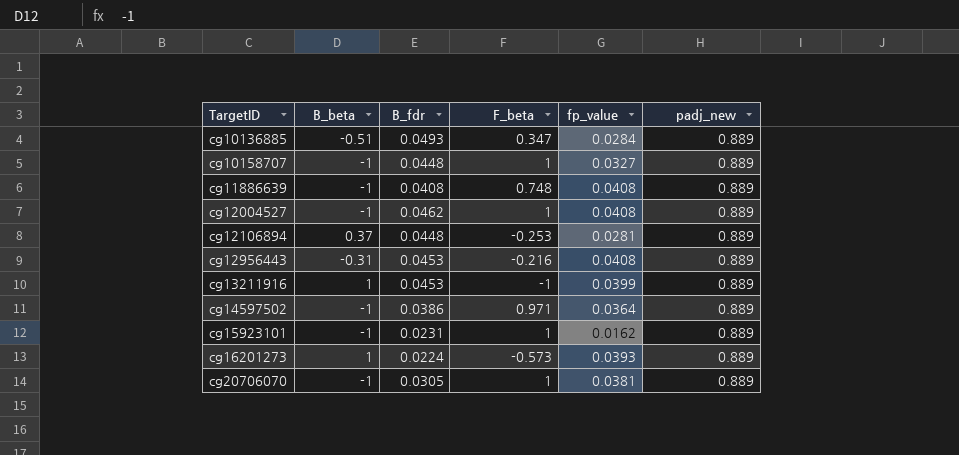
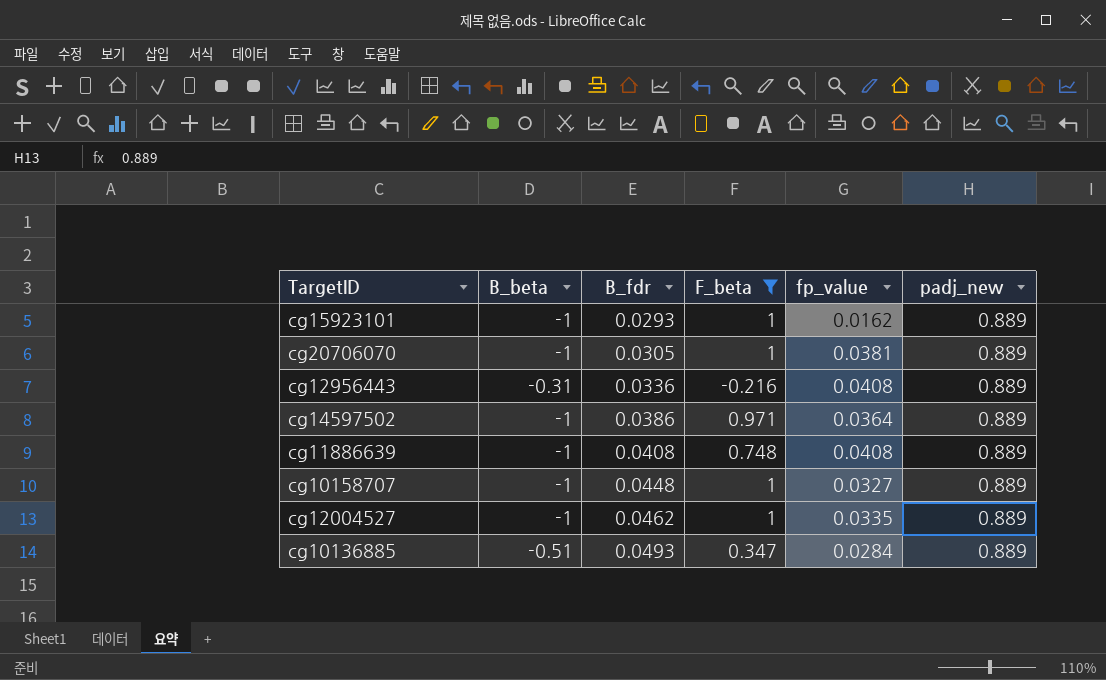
filter: none -> F_beta >= -0.216
row order: TargetID ascending -> B_fdr ascending
cg15923101 | B_fdr: 0.0231 -> 0.0293
cg12956443 | B_fdr: 0.0453 -> 0.0336
cg12004527 | fp_value: 0.0408 -> 0.0335

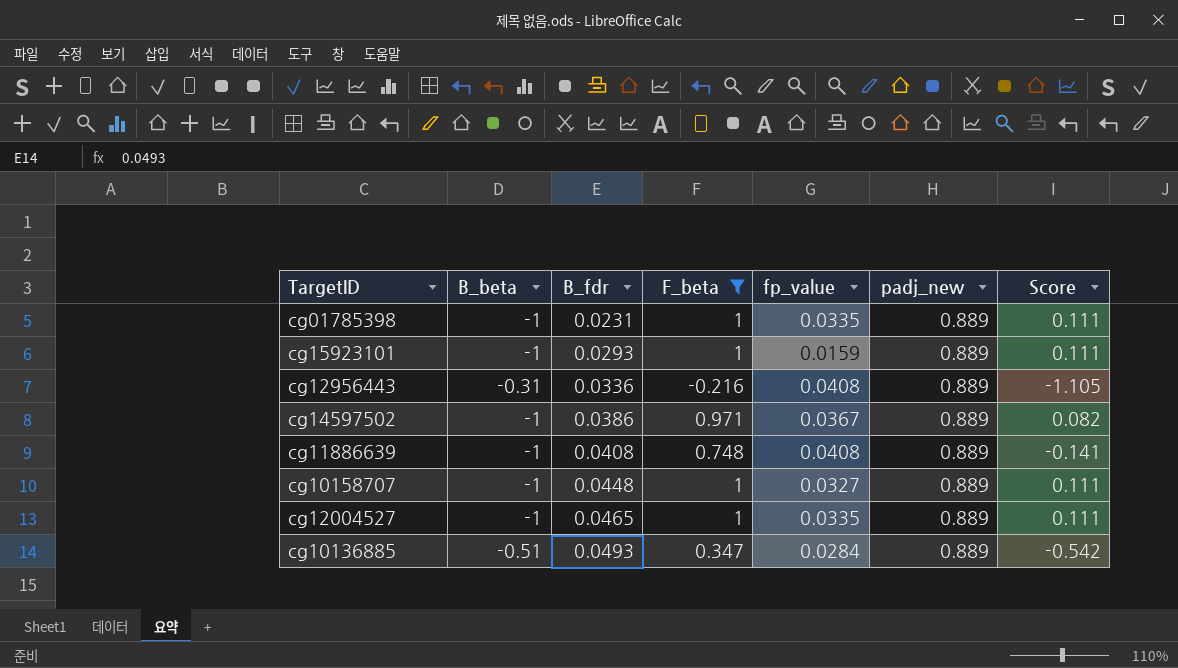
column Score | formula: none -> [F_beta] - [padj_new]
row cg20706070: -1 | 0.0305 | 1 | 0.0381 | 0.889 -> none
row cg01785398: none -> -1 | 0.0231 | 1 | 0.0335 | 0.889 | 0.111
cg15923101 | fp_value: 0.0162 -> 0.0159
cg14597502 | fp_value: 0.0364 -> 0.0367
cg12004527 | B_fdr: 0.0462 -> 0.0465

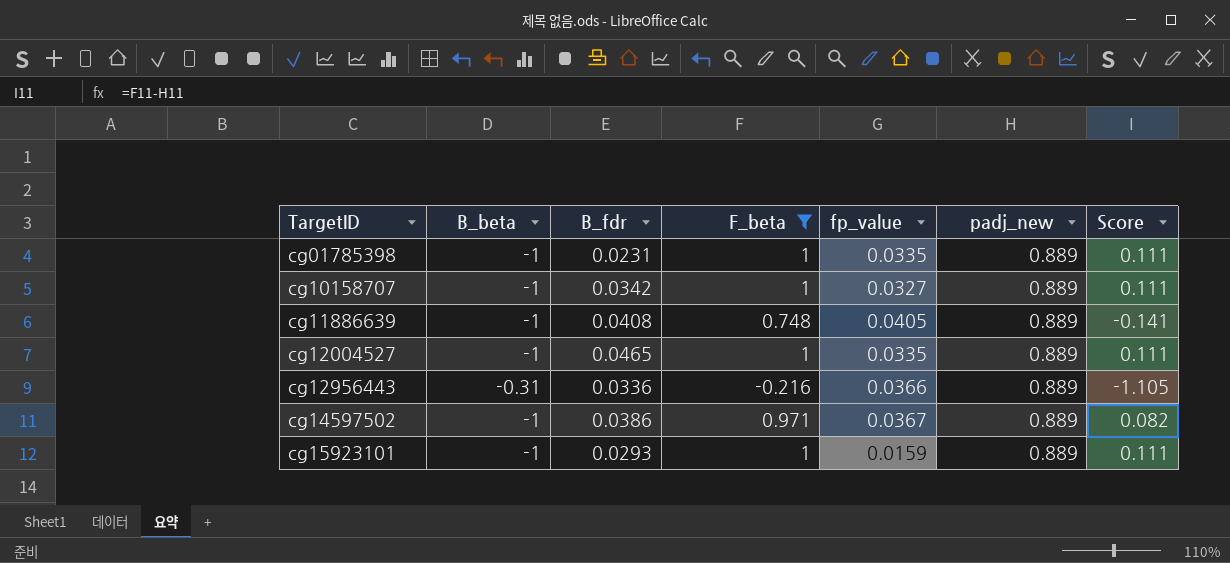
row order: B_fdr ascending -> TargetID ascending
row cg10136885: -0.51 | 0.0493 | 0.347 | 0.0284 | 0.889 | -0.542 -> none
cg10158707 | B_fdr: 0.0448 -> 0.0342
cg11886639 | fp_value: 0.0408 -> 0.0405
cg12956443 | fp_value: 0.0408 -> 0.0366

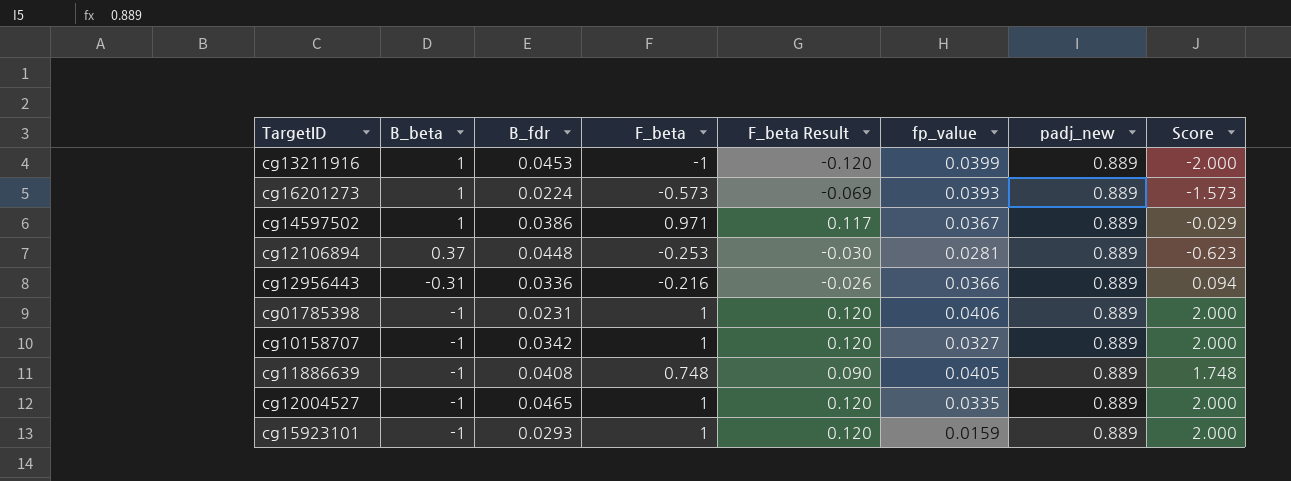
filter: F_beta >= -0.216 -> none
row order: TargetID ascending -> B_beta descending
column F_beta Result | formula: none -> [F_beta] * 0.12
column Score | formula: [F_beta] - [padj_new] -> [F_beta] - [B_beta]
cg14597502 | B_beta: -1 -> 1
cg01785398 | fp_value: 0.0335 -> 0.0406

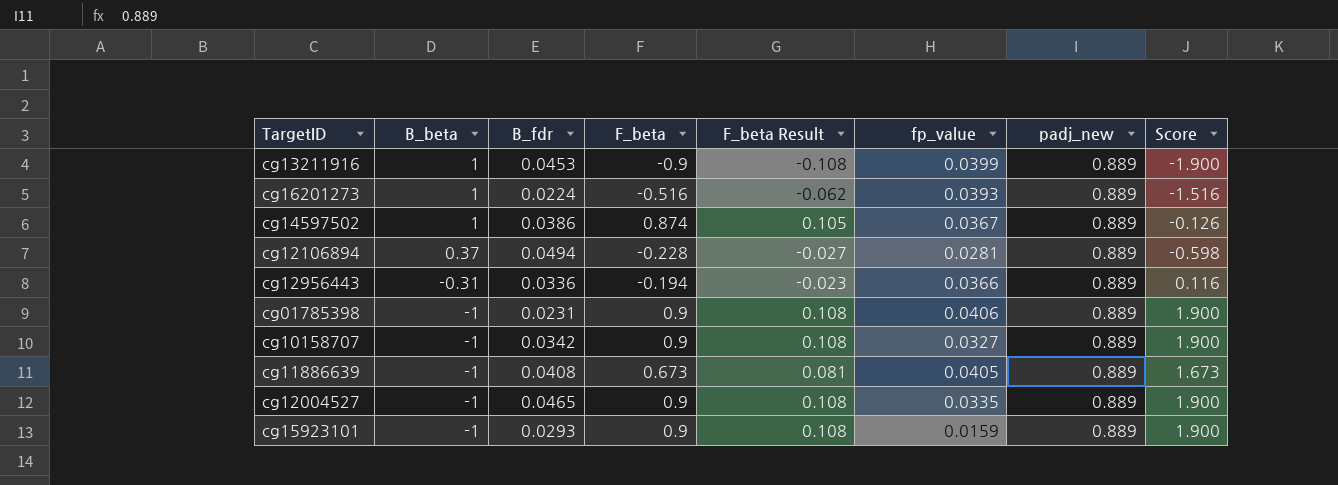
cg13211916 | F_beta: -1 -> -0.9
cg13211916 | F_beta Result: -0.120 -> -0.108
cg13211916 | Score: -2.000 -> -1.900
cg16201273 | F_beta: -0.573 -> -0.516
cg16201273 | F_beta Result: -0.069 -> -0.062
cg16201273 | Score: -1.573 -> -1.516
cg14597502 | F_beta: 0.971 -> 0.874
cg14597502 | F_beta Result: 0.117 -> 0.105
cg14597502 | Score: -0.029 -> -0.126
cg12106894 | B_fdr: 0.0448 -> 0.0494
cg12106894 | F_beta: -0.253 -> -0.228
cg12106894 | F_beta Result: -0.030 -> -0.027
cg12106894 | Score: -0.623 -> -0.598
cg12956443 | F_beta: -0.216 -> -0.194
cg12956443 | F_beta Result: -0.026 -> -0.023
cg12956443 | Score: 0.094 -> 0.116
cg01785398 | F_beta: 1 -> 0.9
cg01785398 | F_beta Result: 0.120 -> 0.108
cg01785398 | Score: 2.000 -> 1.900
cg10158707 | F_beta: 1 -> 0.9
cg10158707 | F_beta Result: 0.120 -> 0.108
cg10158707 | Score: 2.000 -> 1.900
cg11886639 | F_beta: 0.748 -> 0.673
cg11886639 | F_beta Result: 0.090 -> 0.081
cg11886639 | Score: 1.748 -> 1.673
cg12004527 | F_beta: 1 -> 0.9
cg12004527 | F_beta Result: 0.120 -> 0.108
cg12004527 | Score: 2.000 -> 1.900
cg15923101 | F_beta: 1 -> 0.9
cg15923101 | F_beta Result: 0.120 -> 0.108
cg15923101 | Score: 2.000 -> 1.900

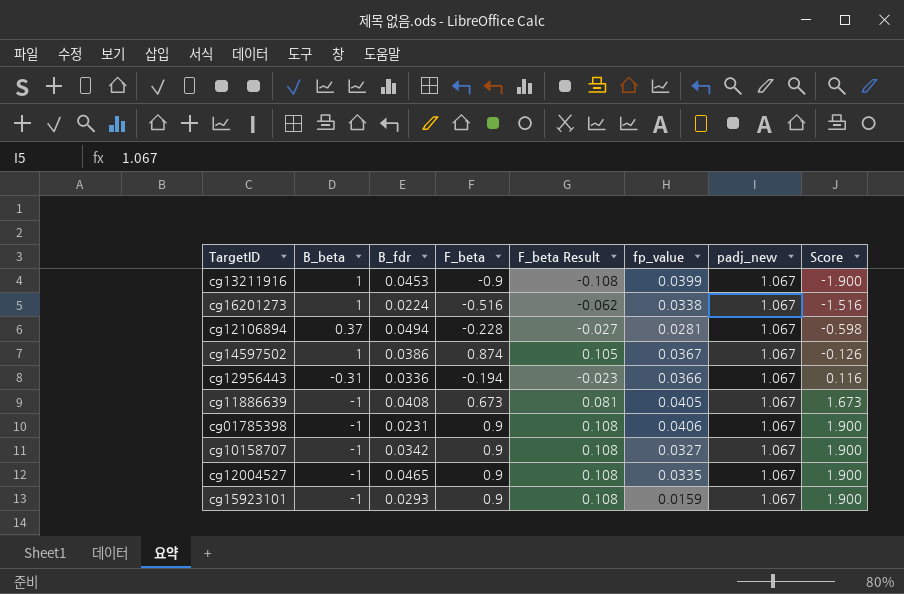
row order: B_beta descending -> Score ascending
cg13211916 | padj_new: 0.889 -> 1.067
cg16201273 | fp_value: 0.0393 -> 0.0338
cg16201273 | padj_new: 0.889 -> 1.067
cg12106894 | padj_new: 0.889 -> 1.067
cg14597502 | padj_new: 0.889 -> 1.067
cg12956443 | padj_new: 0.889 -> 1.067
cg11886639 | padj_new: 0.889 -> 1.067
cg01785398 | padj_new: 0.889 -> 1.067
cg10158707 | padj_new: 0.889 -> 1.067
cg12004527 | padj_new: 0.889 -> 1.067
cg15923101 | padj_new: 0.889 -> 1.067

